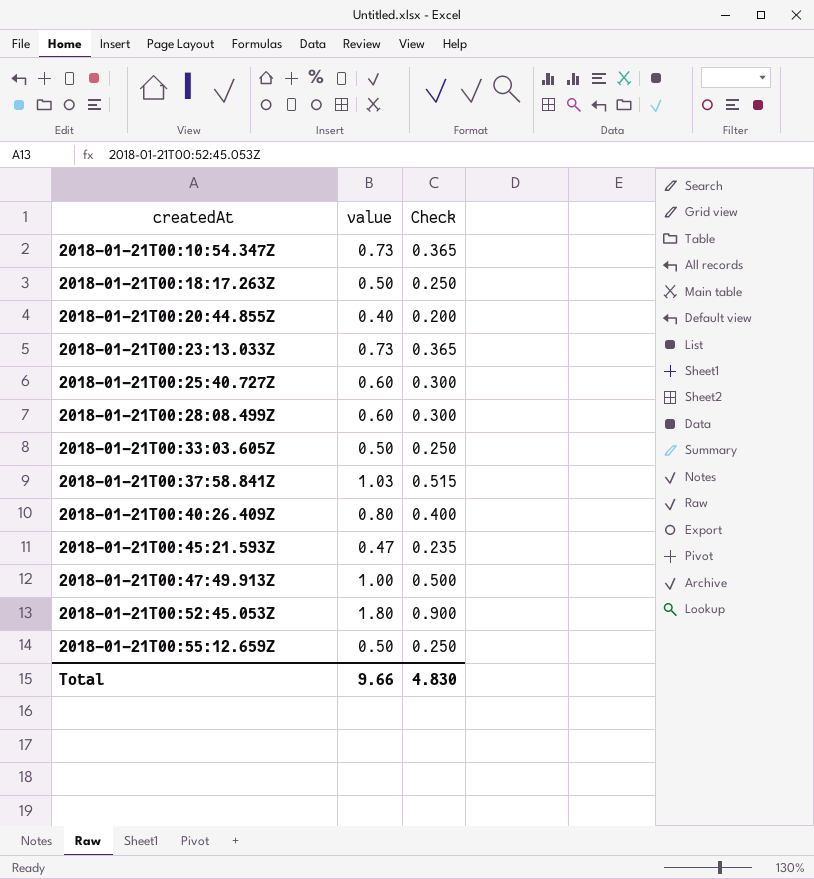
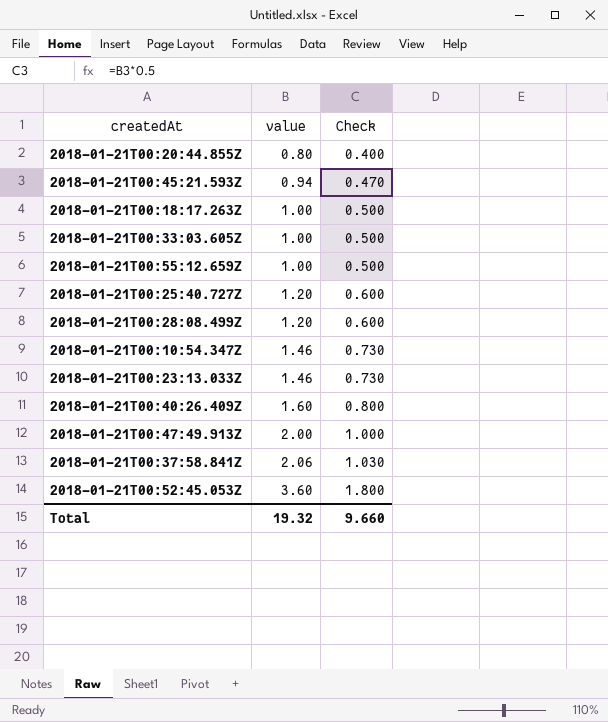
row order: createdAt ascending -> value ascending
2018-01-21T00:20:44.855Z | value: 0.40 -> 0.80
2018-01-21T00:20:44.855Z | Check: 0.200 -> 0.400
2018-01-21T00:45:21.593Z | value: 0.47 -> 0.94
2018-01-21T00:45:21.593Z | Check: 0.235 -> 0.470
2018-01-21T00:18:17.263Z | value: 0.50 -> 1.00
2018-01-21T00:18:17.263Z | Check: 0.250 -> 0.500
2018-01-21T00:33:03.605Z | value: 0.50 -> 1.00
2018-01-21T00:33:03.605Z | Check: 0.250 -> 0.500
2018-01-21T00:55:12.659Z | value: 0.50 -> 1.00
2018-01-21T00:55:12.659Z | Check: 0.250 -> 0.500
2018-01-21T00:25:40.727Z | value: 0.60 -> 1.20
2018-01-21T00:25:40.727Z | Check: 0.300 -> 0.600
2018-01-21T00:28:08.499Z | value: 0.60 -> 1.20
2018-01-21T00:28:08.499Z | Check: 0.300 -> 0.600
2018-01-21T00:10:54.347Z | value: 0.73 -> 1.46
2018-01-21T00:10:54.347Z | Check: 0.365 -> 0.730
2018-01-21T00:23:13.033Z | value: 0.73 -> 1.46
2018-01-21T00:23:13.033Z | Check: 0.365 -> 0.730
2018-01-21T00:40:26.409Z | value: 0.80 -> 1.60
2018-01-21T00:40:26.409Z | Check: 0.400 -> 0.800
2018-01-21T00:47:49.913Z | value: 1.00 -> 2.00
2018-01-21T00:47:49.913Z | Check: 0.500 -> 1.000
2018-01-21T00:37:58.841Z | value: 1.03 -> 2.06
2018-01-21T00:37:58.841Z | Check: 0.515 -> 1.030
2018-01-21T00:52:45.053Z | value: 1.80 -> 3.60
2018-01-21T00:52:45.053Z | Check: 0.900 -> 1.800
Total | value: 9.66 -> 19.32
Total | Check: 4.830 -> 9.660

